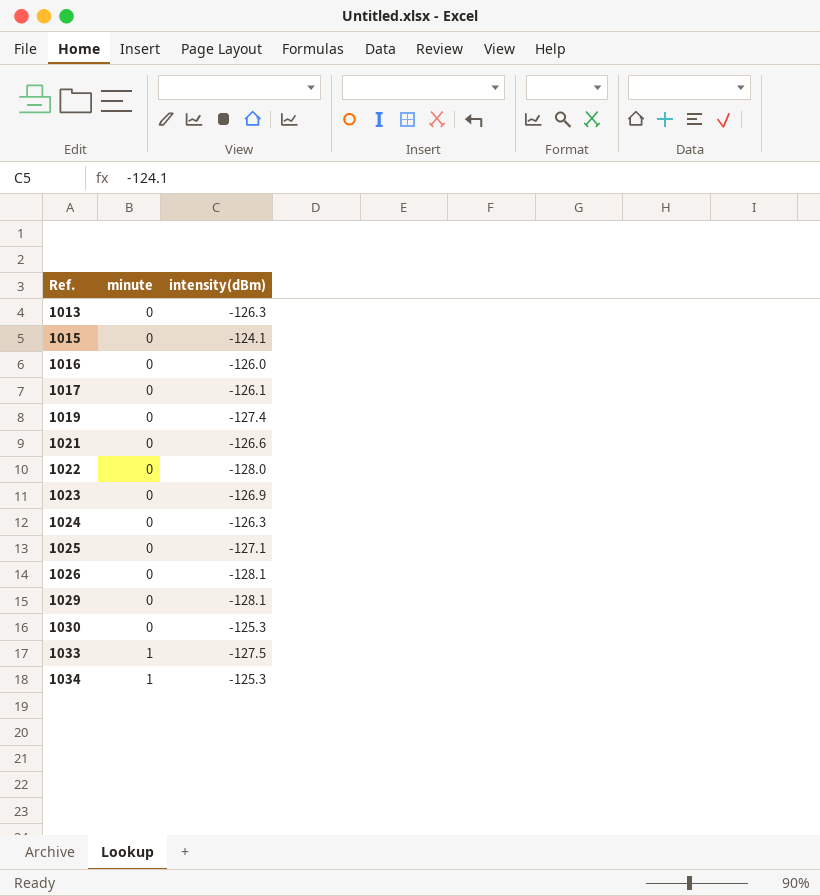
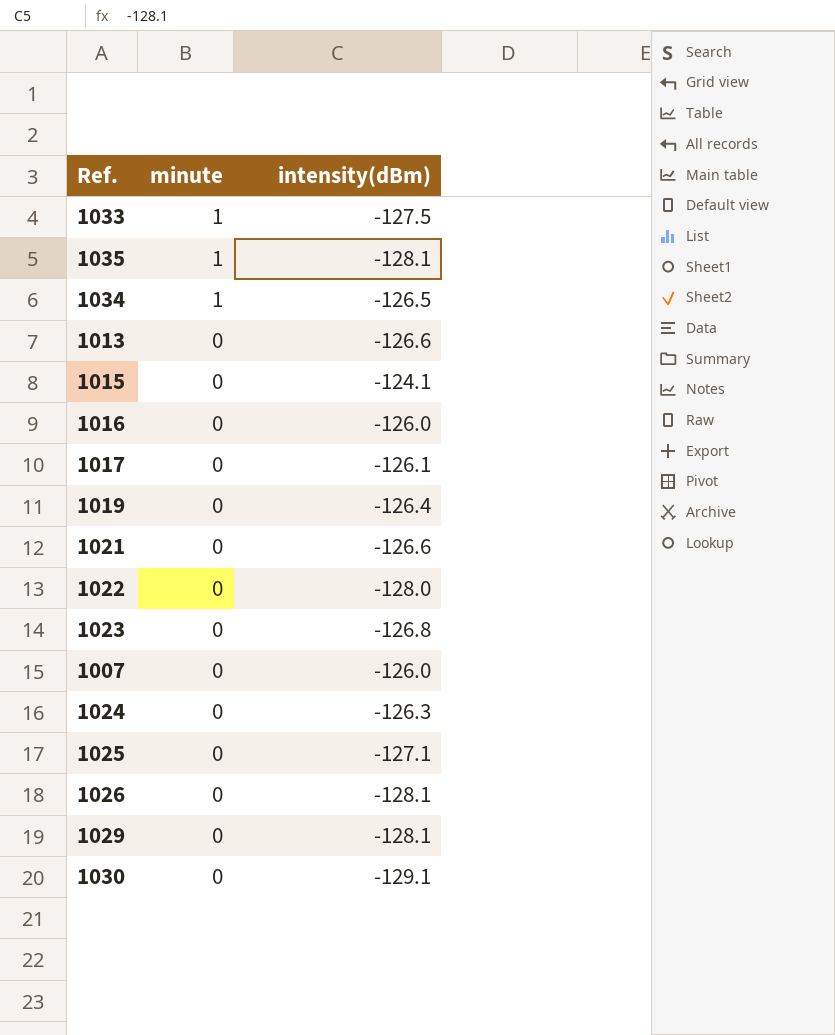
row order: Ref. ascending -> minute descending
row 1035: none -> 1 | -128.1
1034 | intensity(dBm): -125.3 -> -126.5
1013 | intensity(dBm): -126.3 -> -126.6
1019 | intensity(dBm): -127.4 -> -126.4
1023 | intensity(dBm): -126.9 -> -126.8
row 1007: none -> 0 | -126.0
1030 | intensity(dBm): -125.3 -> -129.1

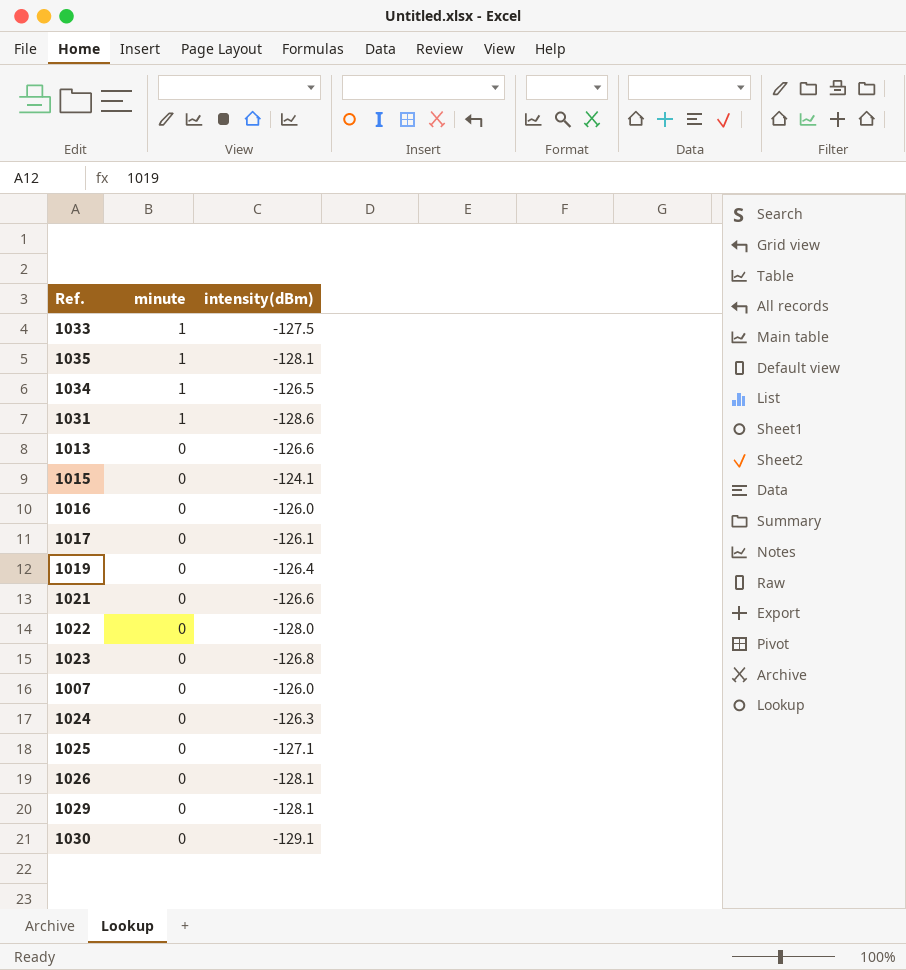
row 1031: none -> 1 | -128.6

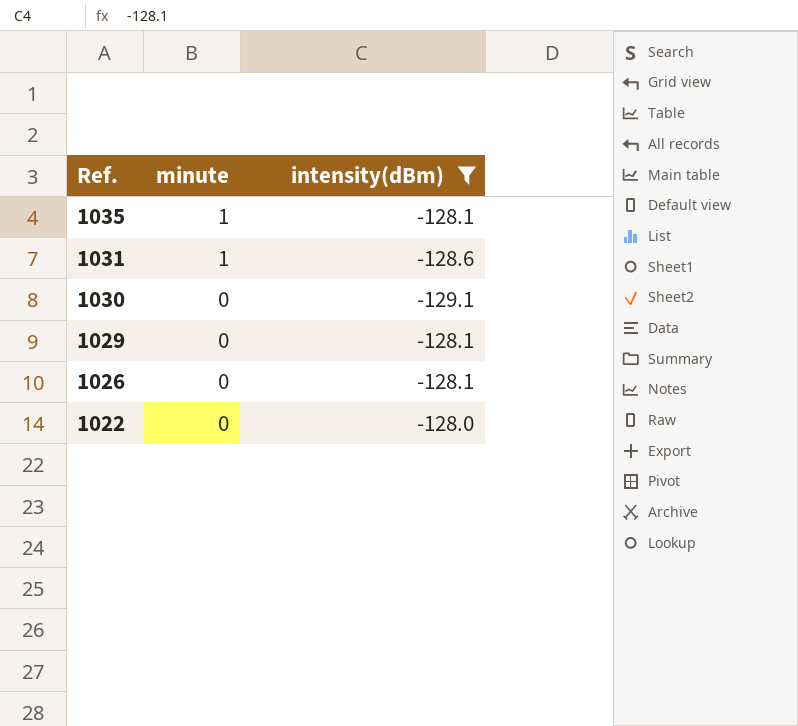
filter: none -> intensity(dBm) <= -128.0
row order: minute descending -> Ref. descending

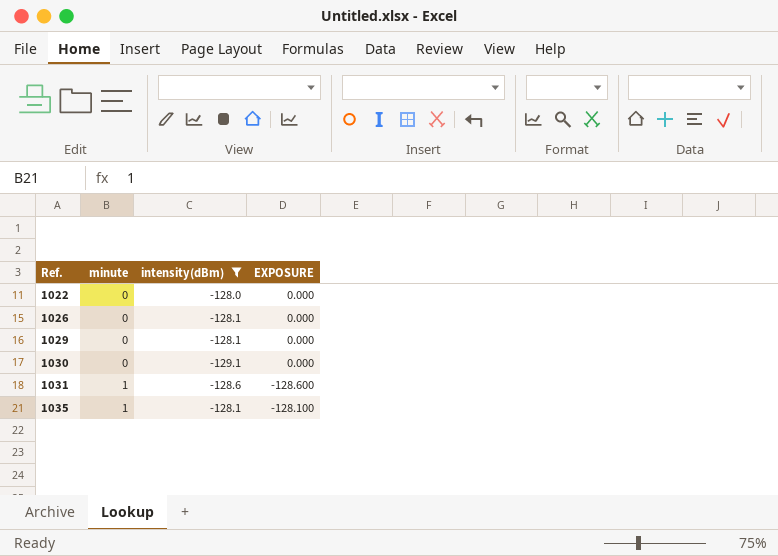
row order: Ref. descending -> Ref. ascending
column EXPOSURE | formula: none -> [minute] * [intensity(dBm)]

